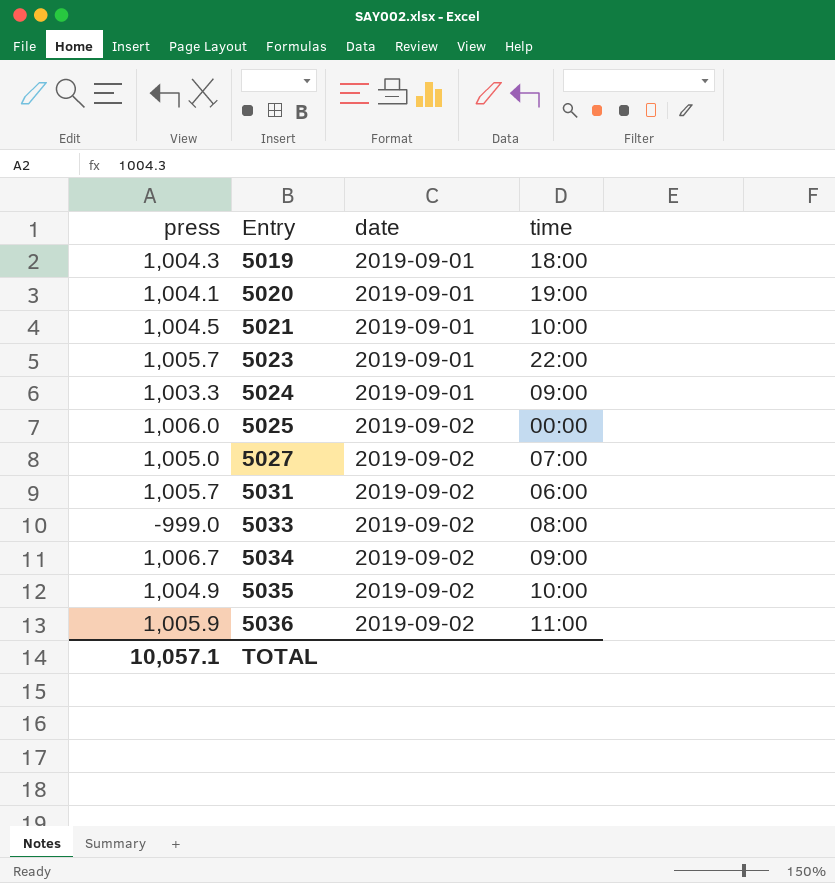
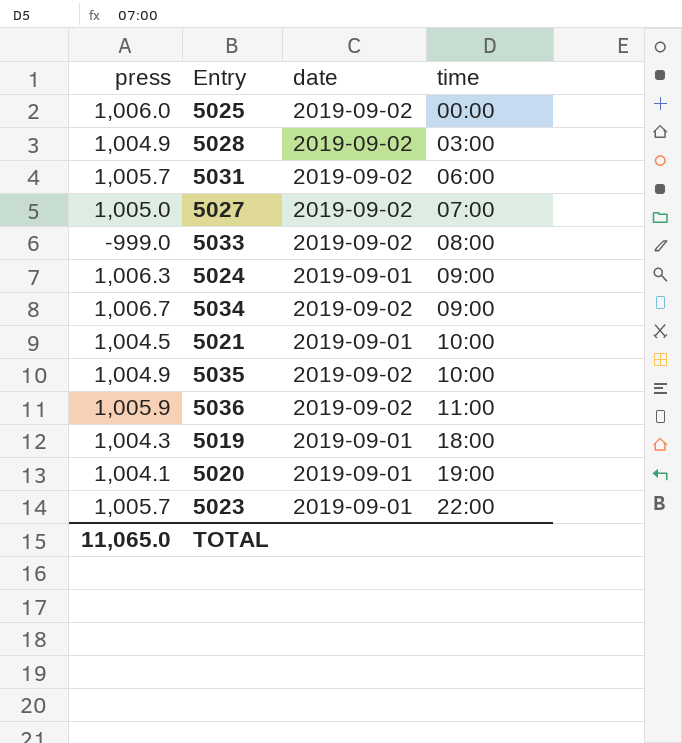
row order: Entry ascending -> time ascending
row 5028: none -> 1,004.9 | 2019-09-02 | 03:00
5024 | press: 1,003.3 -> 1,006.3
TOTAL | press: 10,057.1 -> 11,065.0

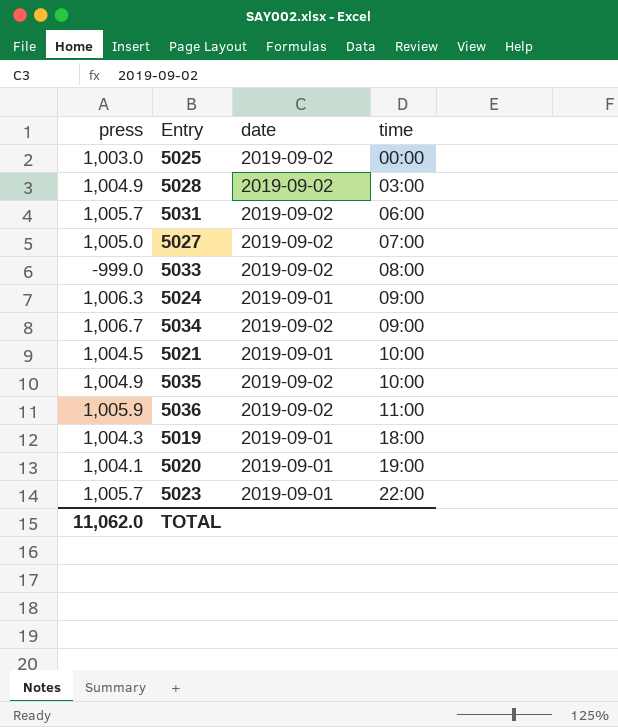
5025 | press: 1,006.0 -> 1,003.0
TOTAL | press: 11,065.0 -> 11,062.0

